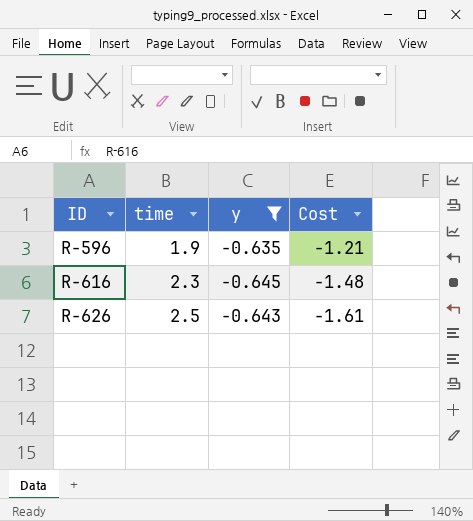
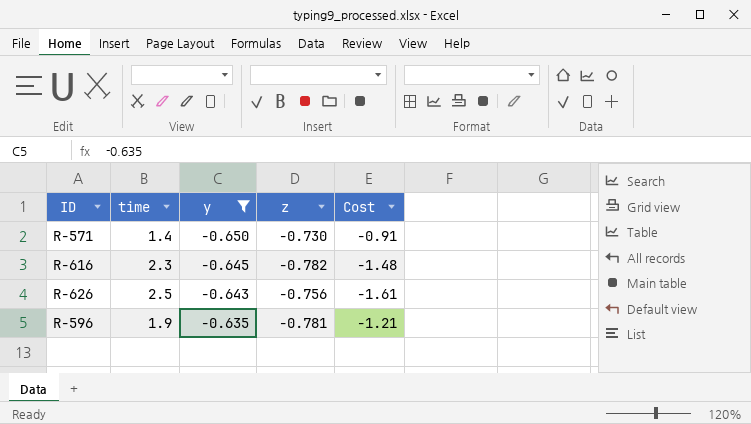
row order: ID ascending -> y ascending
column z | position: none -> 4
row R-571: none -> 1.4 | -0.650 | -0.730 | -0.91

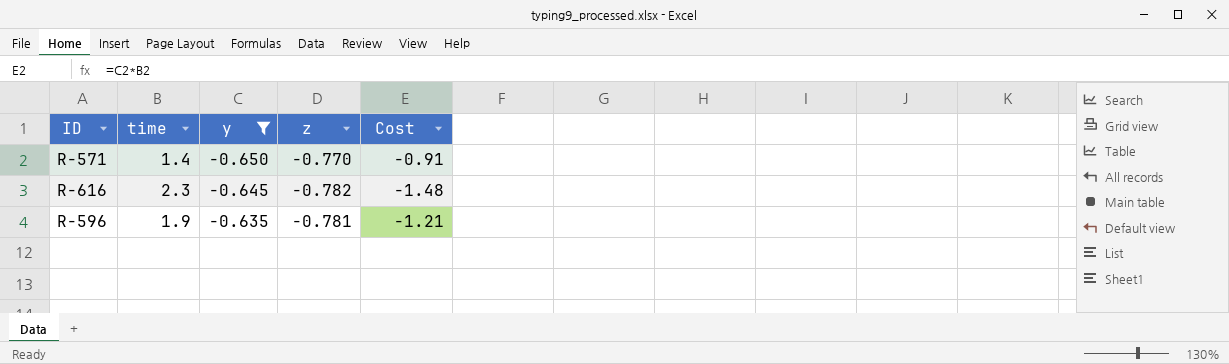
row R-626: 2.5 | -0.643 | -0.756 | -1.61 -> none
R-571 | z: -0.730 -> -0.770

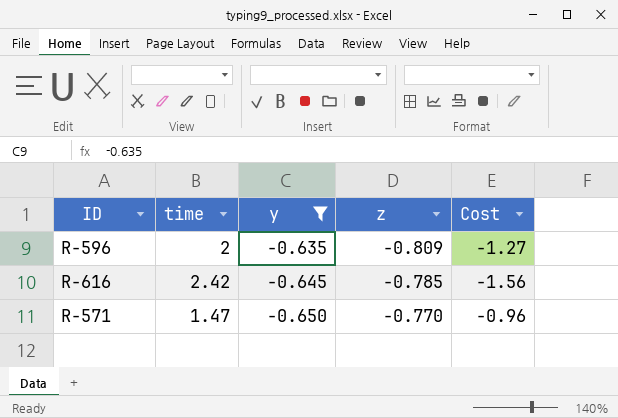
row order: y ascending -> y descending
R-596 | time: 1.9 -> 2
R-596 | z: -0.781 -> -0.809
R-596 | Cost: -1.21 -> -1.27
R-616 | time: 2.3 -> 2.42
R-616 | z: -0.782 -> -0.785
R-616 | Cost: -1.48 -> -1.56
R-571 | time: 1.4 -> 1.47
R-571 | Cost: -0.91 -> -0.96

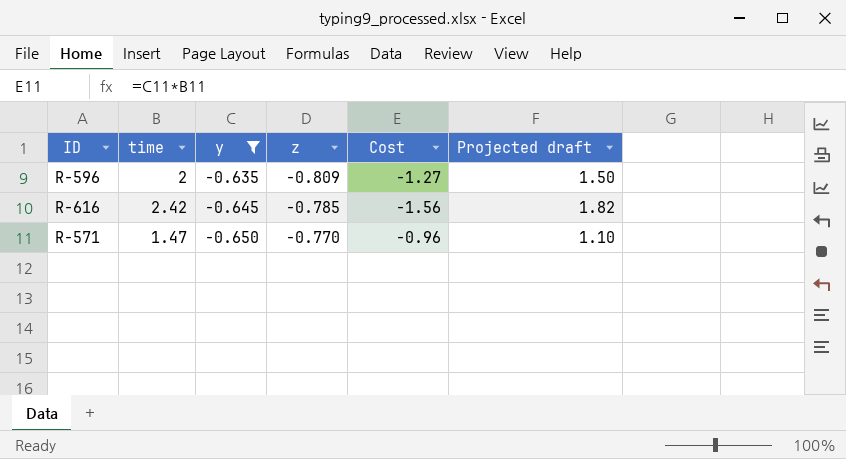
column Projected draft | formula: none -> [time] * 0.75

